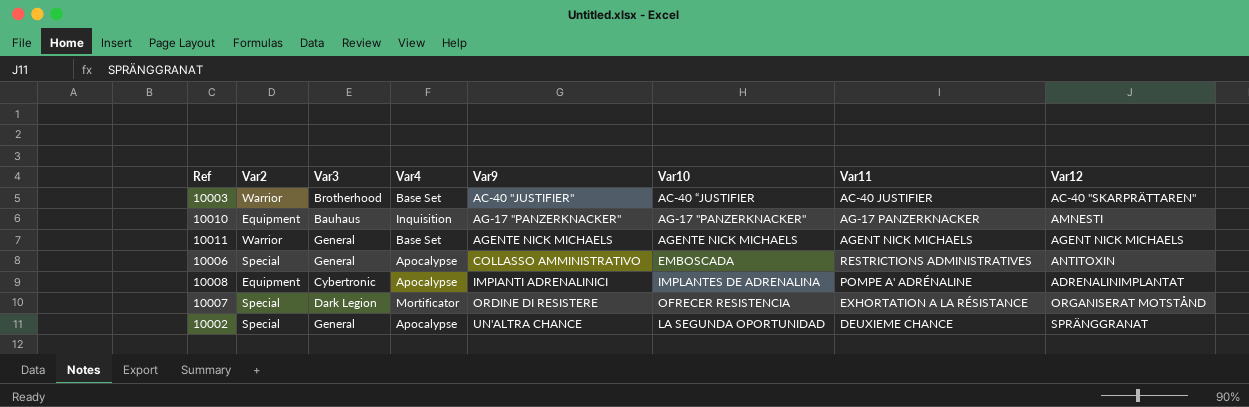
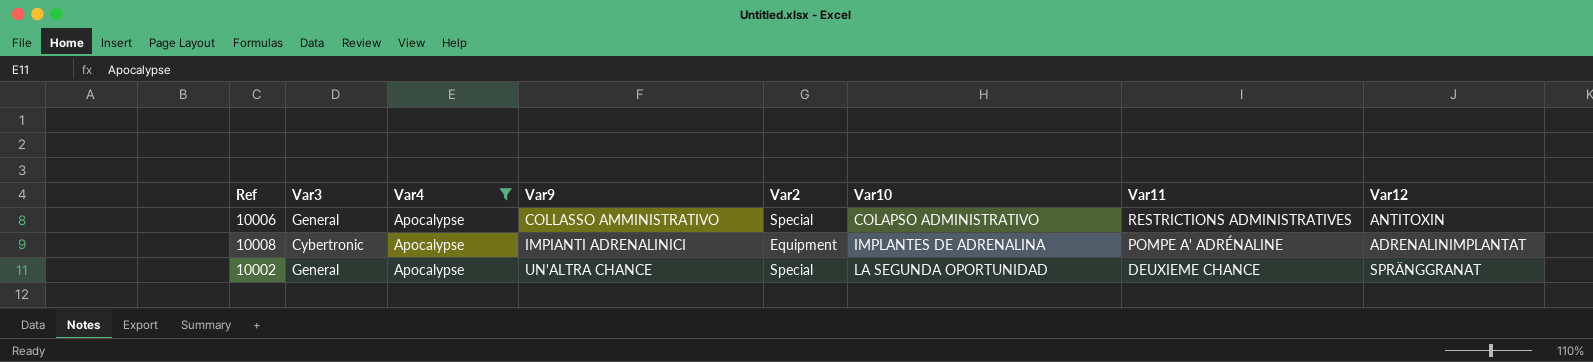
filter: none -> Var4 = Apocalypse
column Var2 | position: 2 -> 5
10006 | Var10: EMBOSCADA -> COLAPSO ADMINISTRATIVO

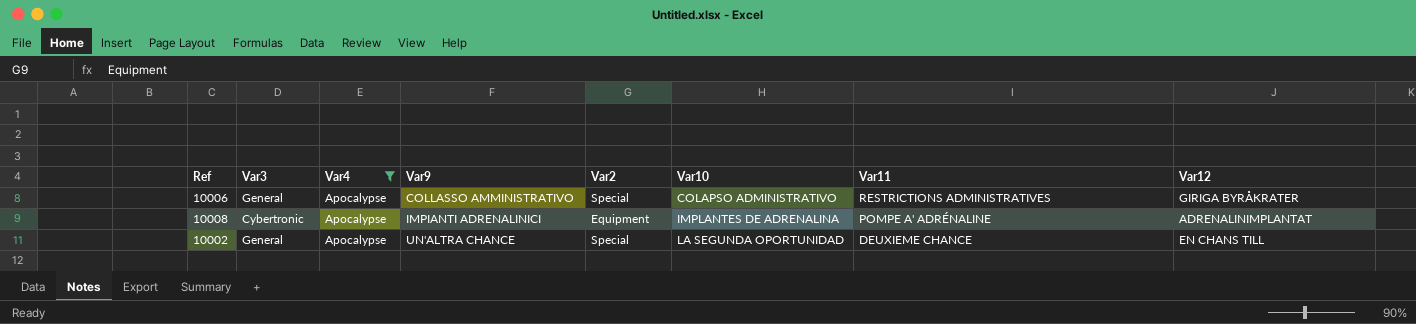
10006 | Var12: ANTITOXIN -> GIRIGA BYRÅKRATER
10002 | Var12: SPRÄNGGRANAT -> EN CHANS TILL

